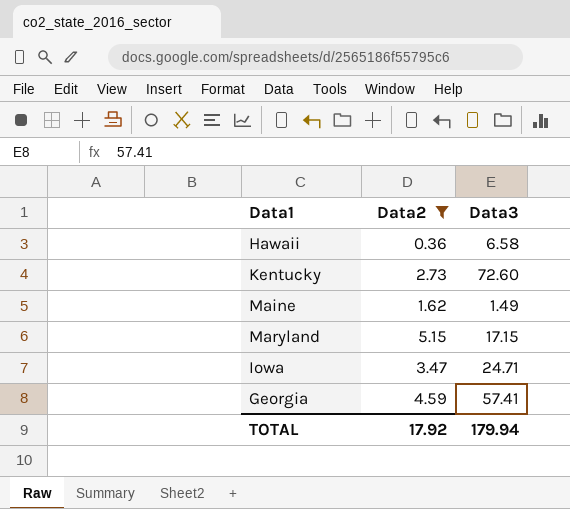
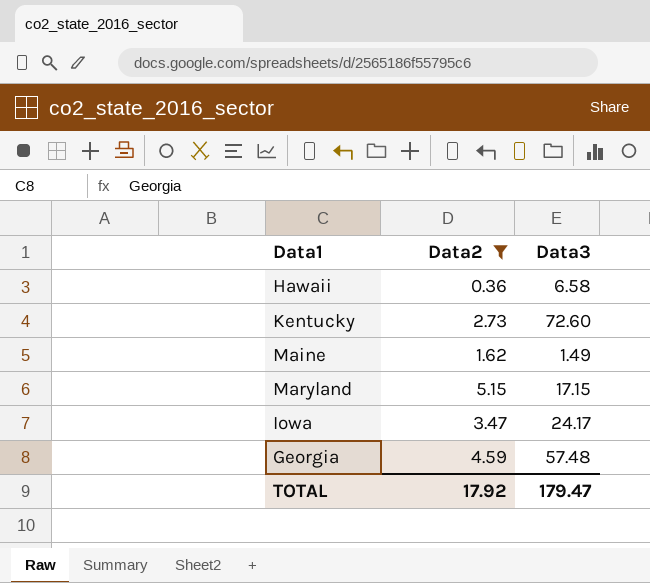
Iowa | Data3: 24.71 -> 24.17
Georgia | Data3: 57.41 -> 57.48
TOTAL | Data3: 179.94 -> 179.47

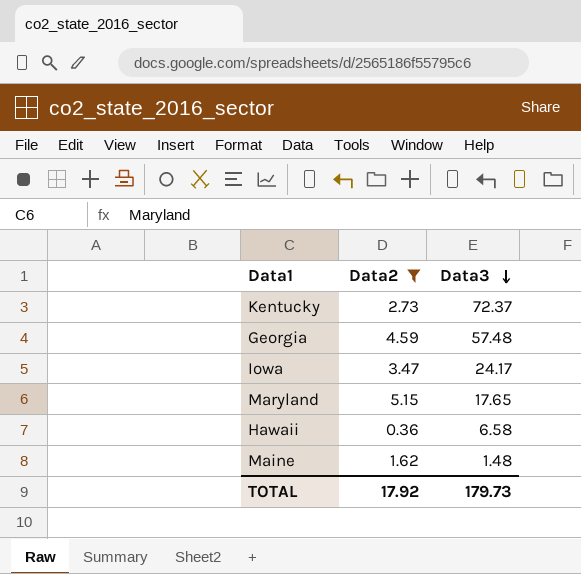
row order: none -> Data3 descending
Kentucky | Data3: 72.60 -> 72.37
Maryland | Data3: 17.15 -> 17.65
Maine | Data3: 1.49 -> 1.48
TOTAL | Data3: 179.47 -> 179.73

